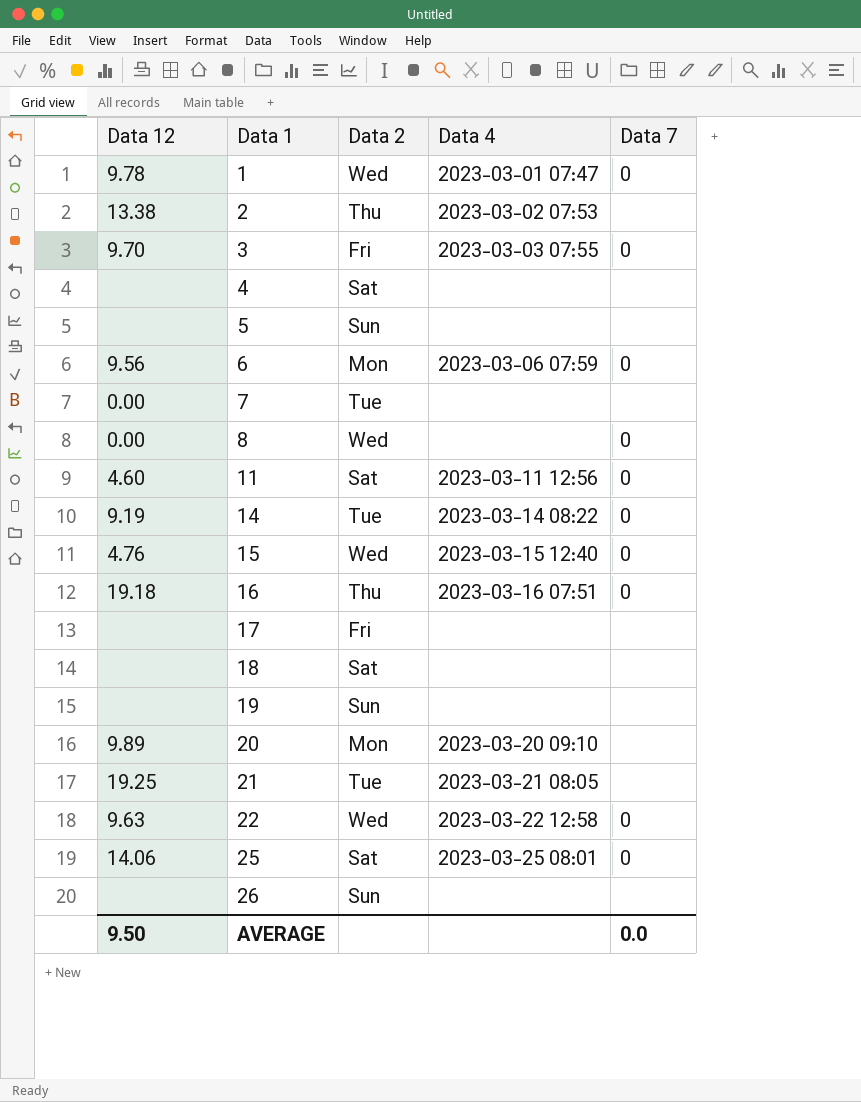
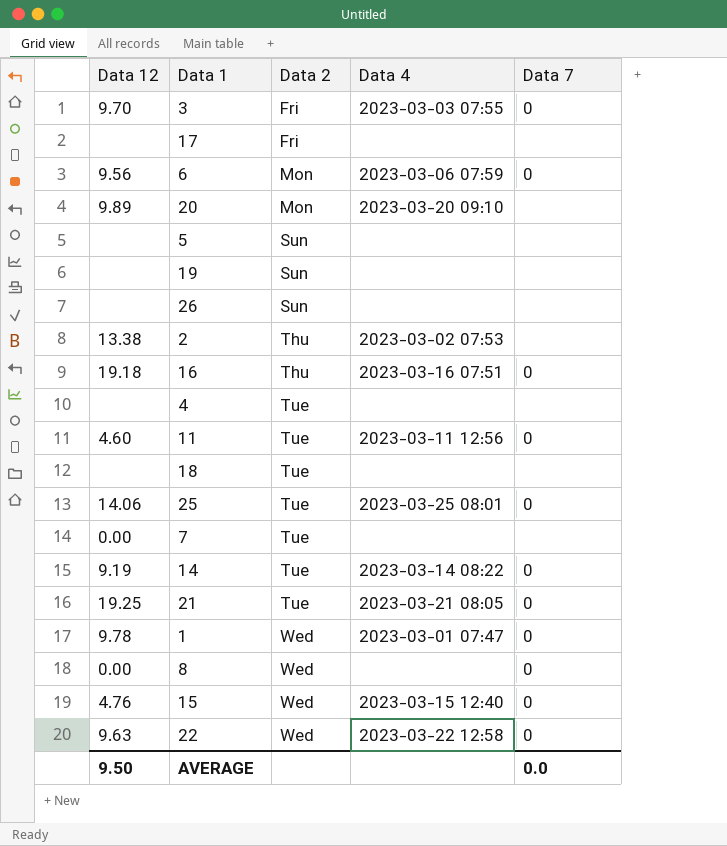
row order: Data 1 ascending -> Data 2 ascending
4 | Data 2: Sat -> Tue
11 | Data 2: Sat -> Tue
18 | Data 2: Sat -> Tue
25 | Data 2: Sat -> Tue
21 | Data 7: none -> 0

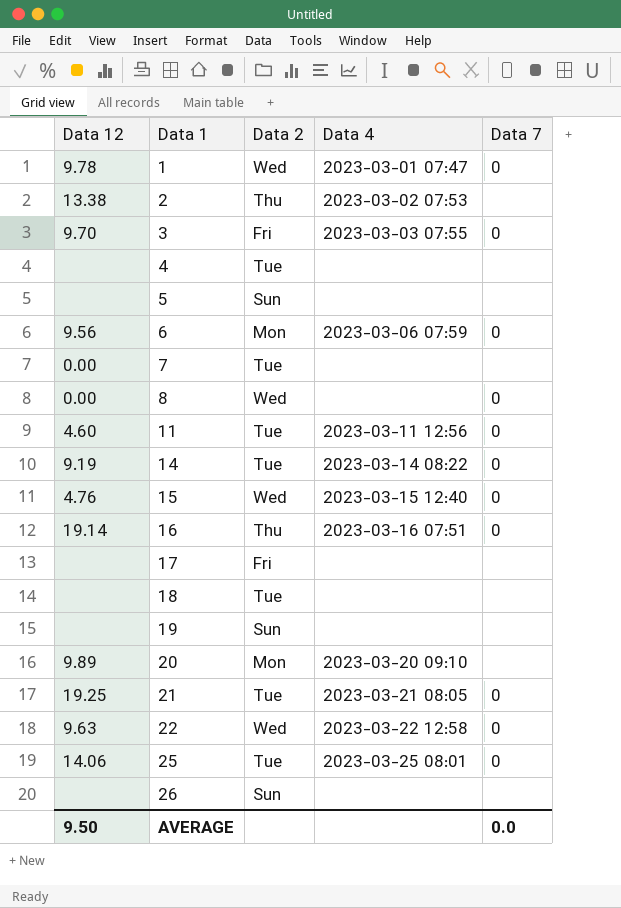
row order: Data 2 ascending -> Data 1 ascending
16 | Data 12: 19.18 -> 19.14

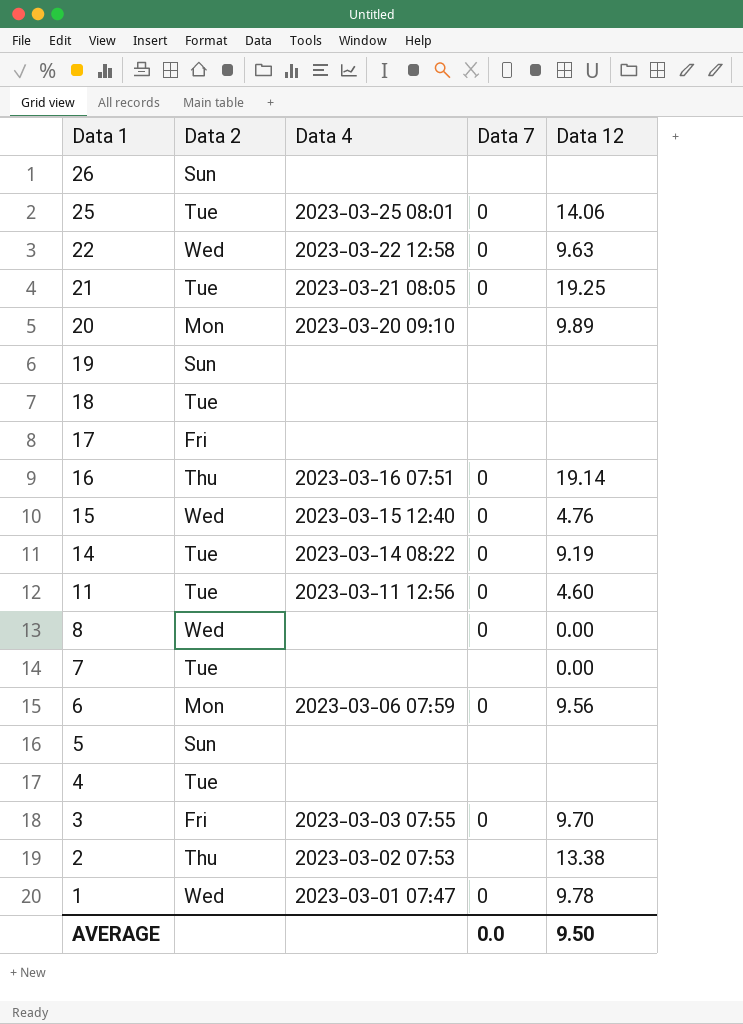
row order: Data 1 ascending -> Data 1 descending
column Data 12 | position: 1 -> 5

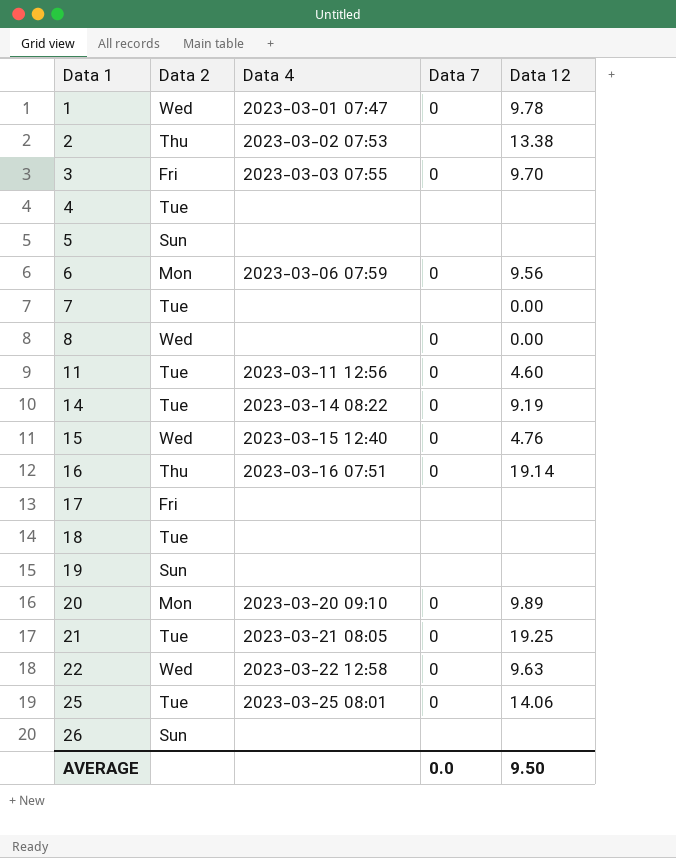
row order: Data 1 descending -> Data 1 ascending
20 | Data 7: none -> 0

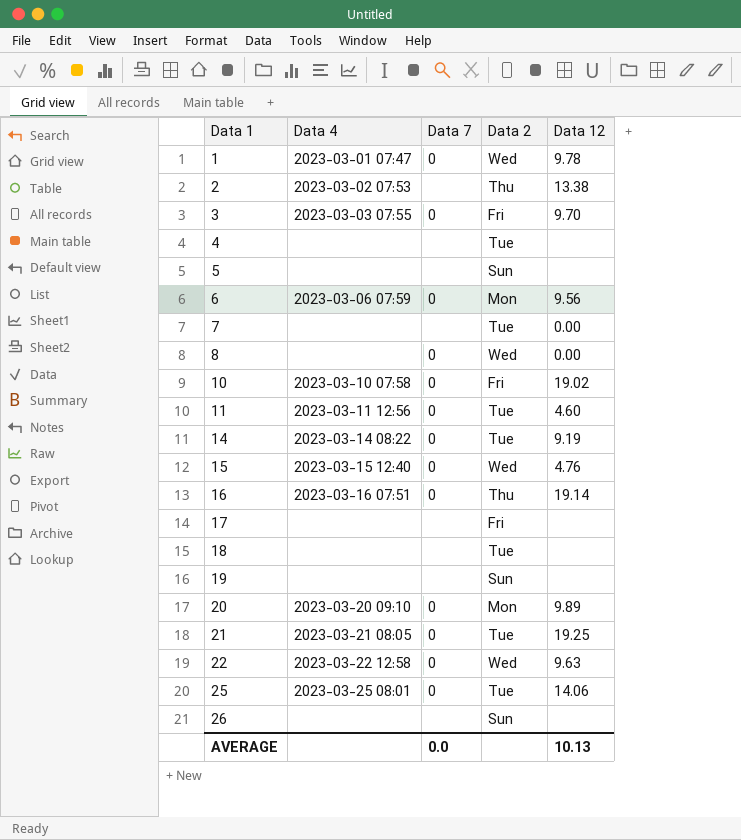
column Data 2 | position: 2 -> 4
row 10: none -> 2023-03-10 07:58 | 0 | Fri | 19.02
AVERAGE | Data 12: 9.50 -> 10.13

